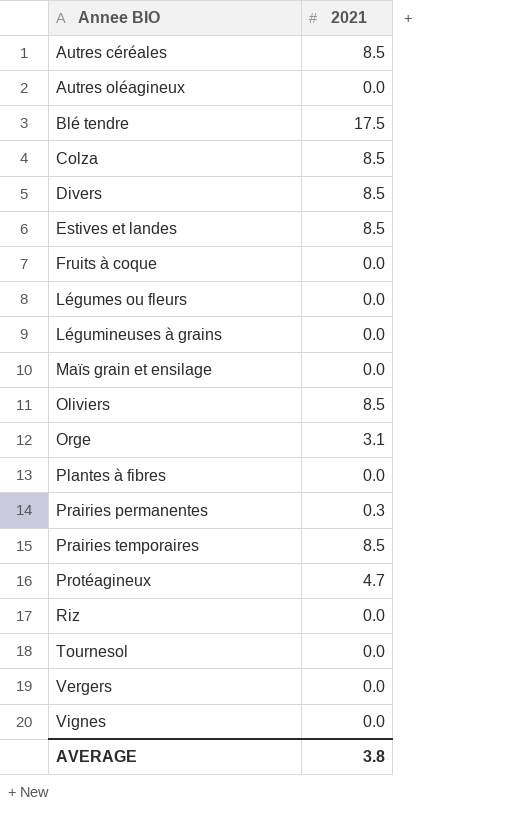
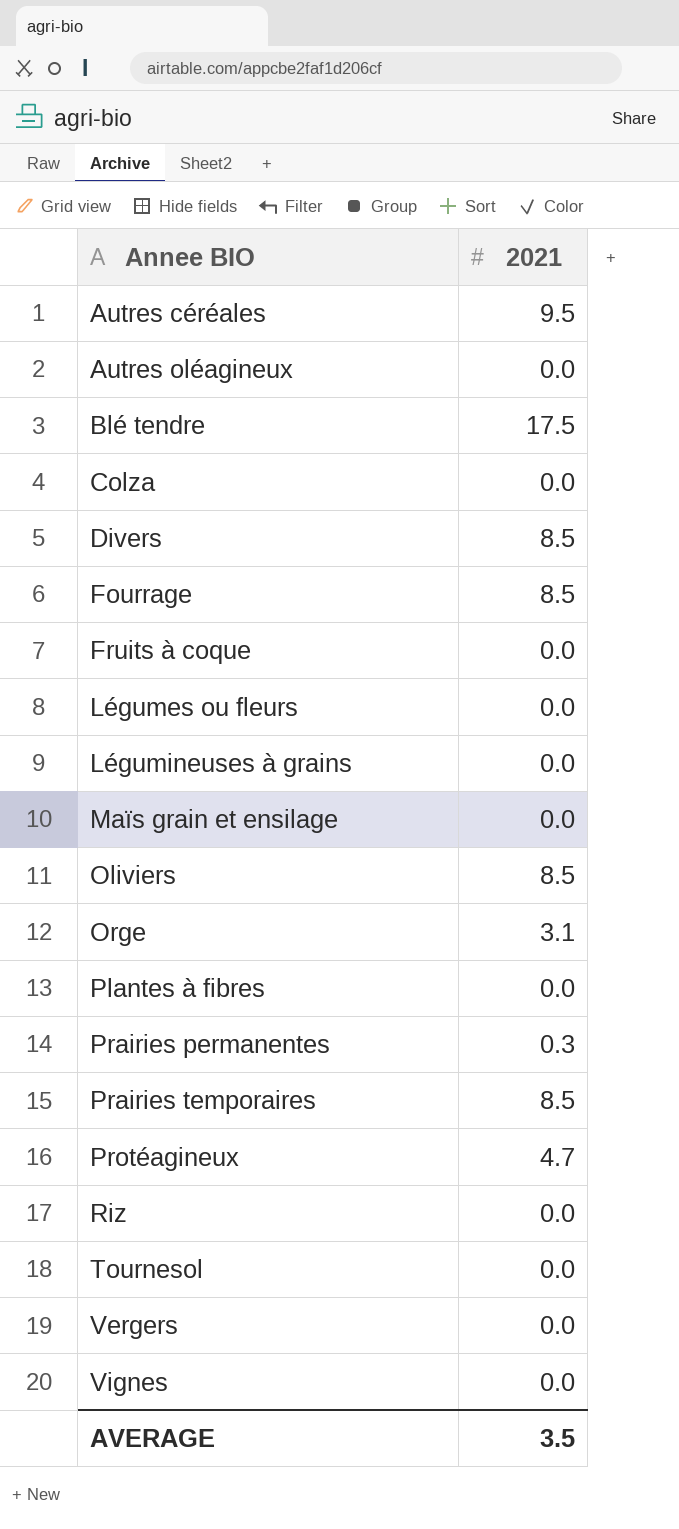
row Estives et landes: 8.5 -> none
Autres céréales | 2021: 8.5 -> 9.5
Colza | 2021: 8.5 -> 0.0
row Fourrage: none -> 8.5
AVERAGE | 2021: 3.8 -> 3.5

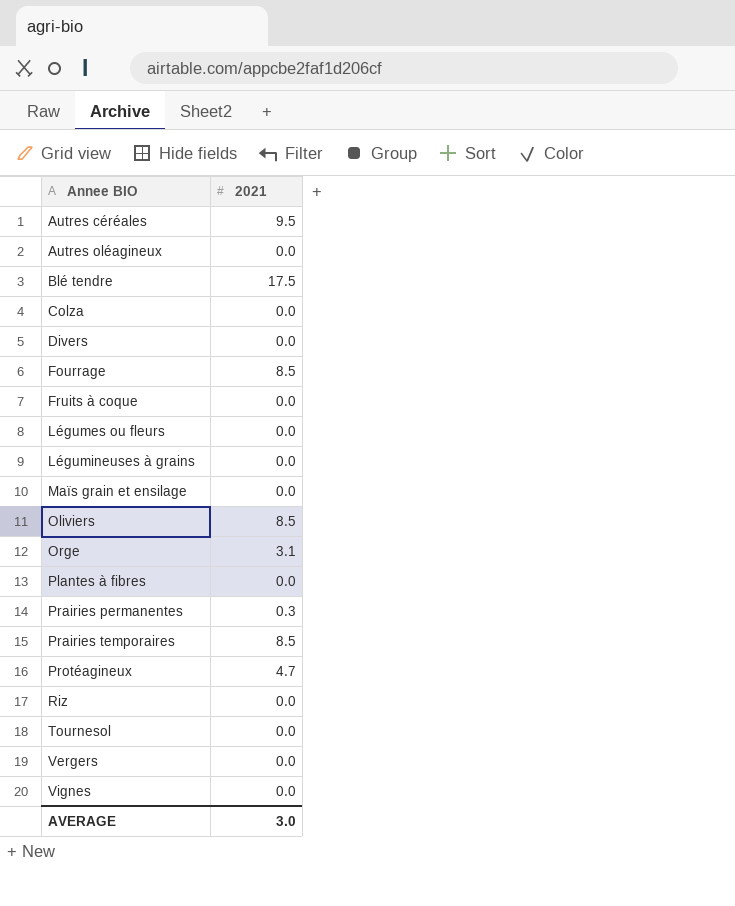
Divers | 2021: 8.5 -> 0.0
AVERAGE | 2021: 3.5 -> 3.0

